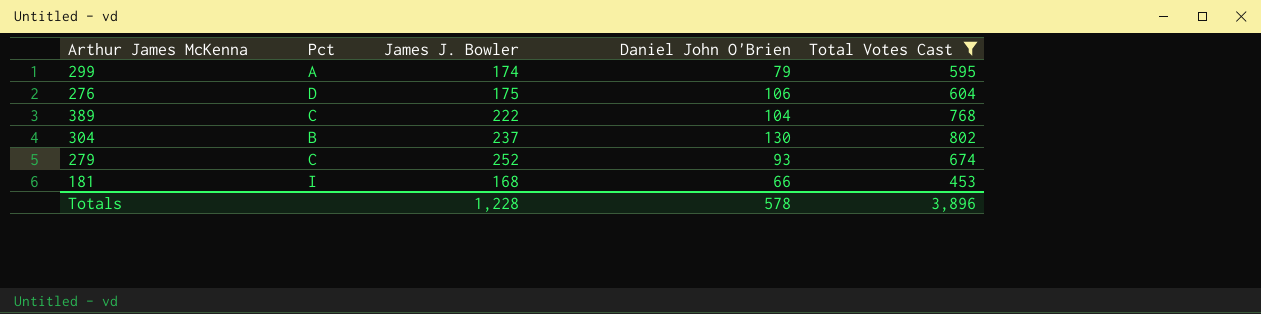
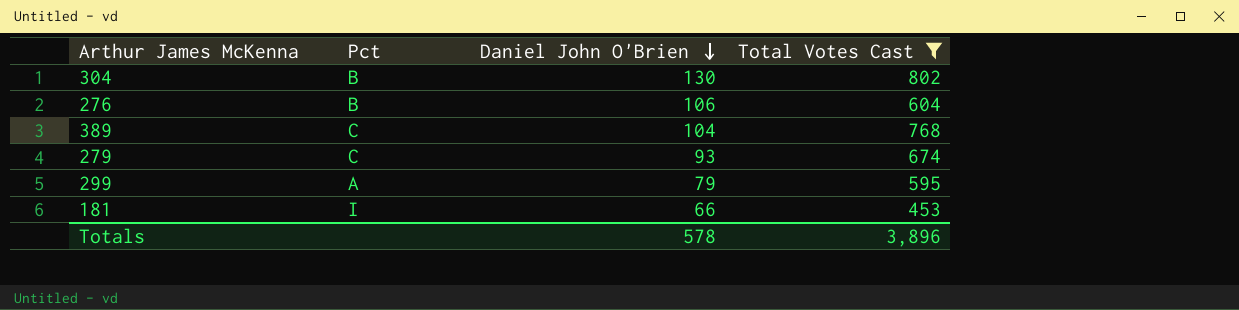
row order: none -> Daniel John O'Brien descending
column James J. Bowler | position: 3 -> none
276 | Pct: D -> B

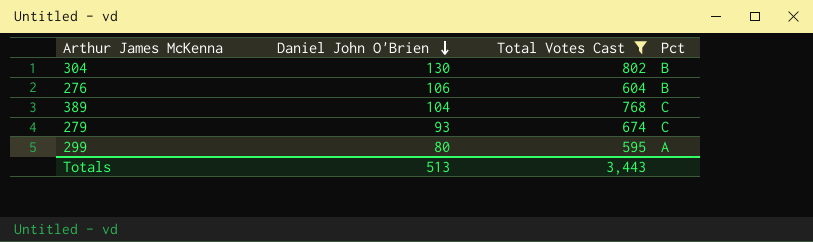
column Pct | position: 2 -> 4
row 181: I | 66 | 453 -> none
299 | Daniel John O'Brien: 79 -> 80
Totals | Daniel John O'Brien: 578 -> 513
Totals | Total Votes Cast: 3,896 -> 3,443

